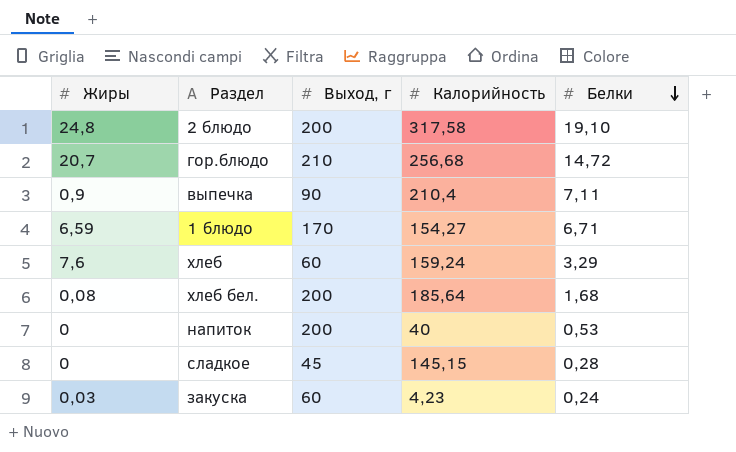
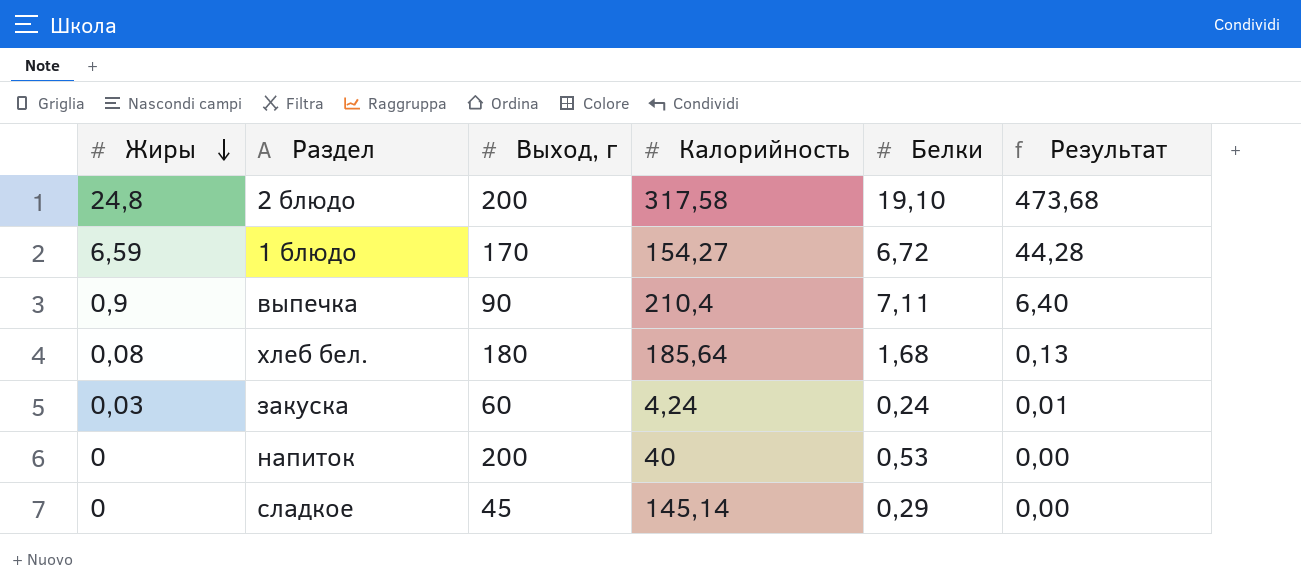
row order: Белки descending -> Жиры descending
column Результат | formula: none -> [Жиры] * [Белки]
row гор.блюдо: 20,7 | 210 | 256,68 | 14,72 -> none
row хлеб: 7,6 | 60 | 159,24 | 3,29 -> none
1 блюдо | Белки: 6,71 -> 6,72
хлеб бел. | Выход, г: 200 -> 180
закуска | Калорийность: 4,23 -> 4,24
сладкое | Калорийность: 145,15 -> 145,14
сладкое | Белки: 0,28 -> 0,29

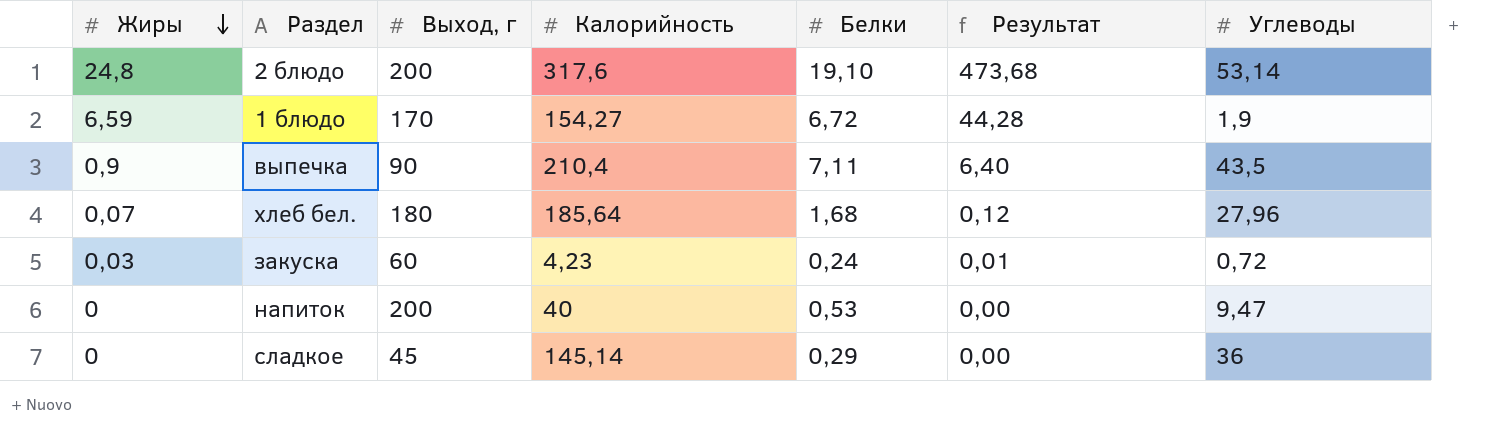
column Углеводы | position: none -> 7
2 блюдо | Калорийность: 317,58 -> 317,6
хлеб бел. | Жиры: 0,08 -> 0,07
хлеб бел. | Результат: 0,13 -> 0,12
закуска | Калорийность: 4,24 -> 4,23

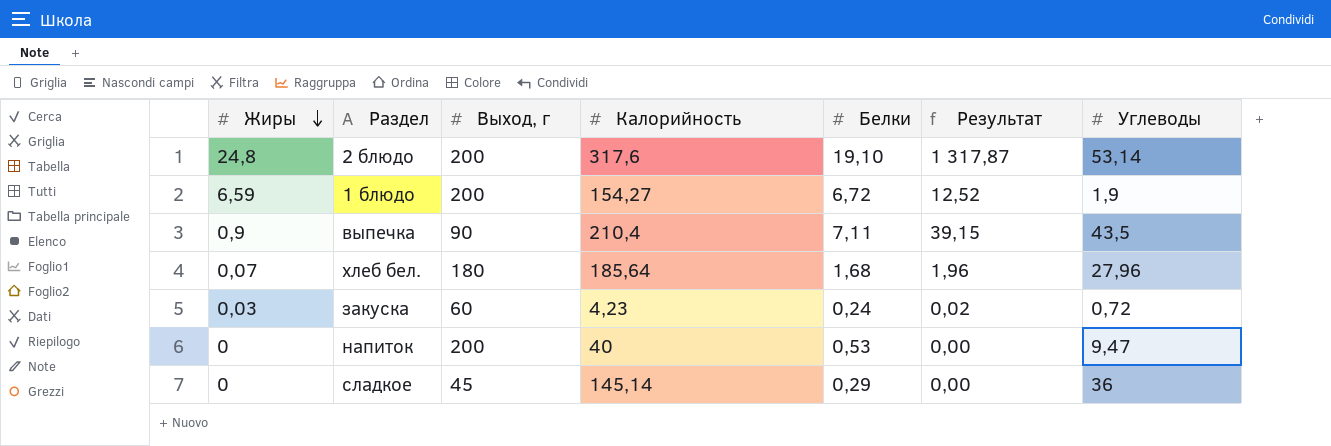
column Результат | formula: [Жиры] * [Белки] -> [Жиры] * [Углеводы]
1 блюдо | Выход, г: 170 -> 200

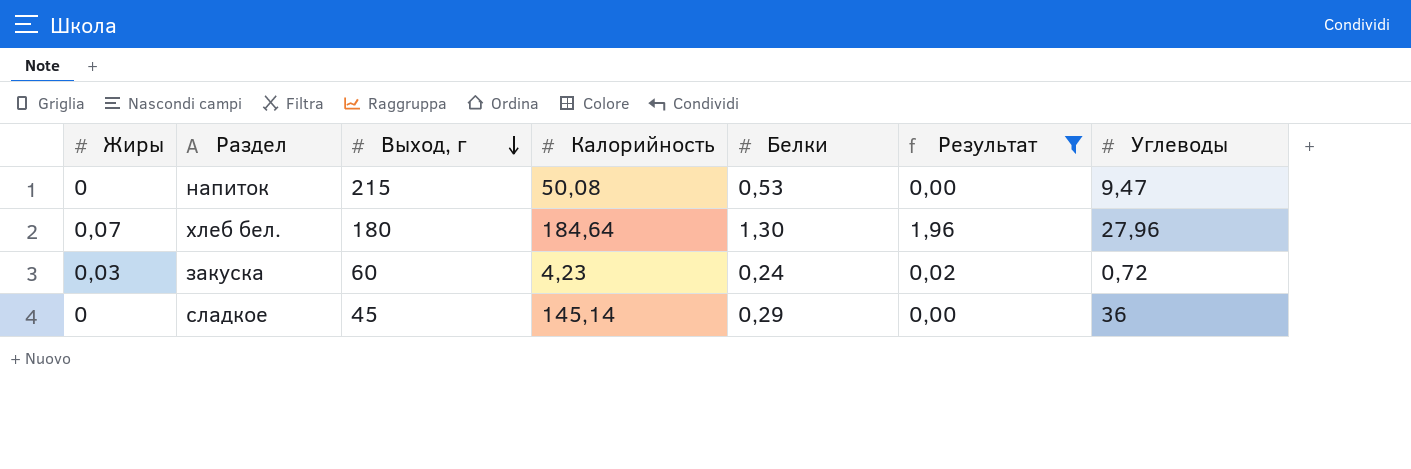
filter: none -> Результат <= 1,96
row order: Жиры descending -> Выход, г descending
напиток | Выход, г: 200 -> 215
напиток | Калорийность: 40 -> 50,08
хлеб бел. | Калорийность: 185,64 -> 184,64
хлеб бел. | Белки: 1,68 -> 1,30

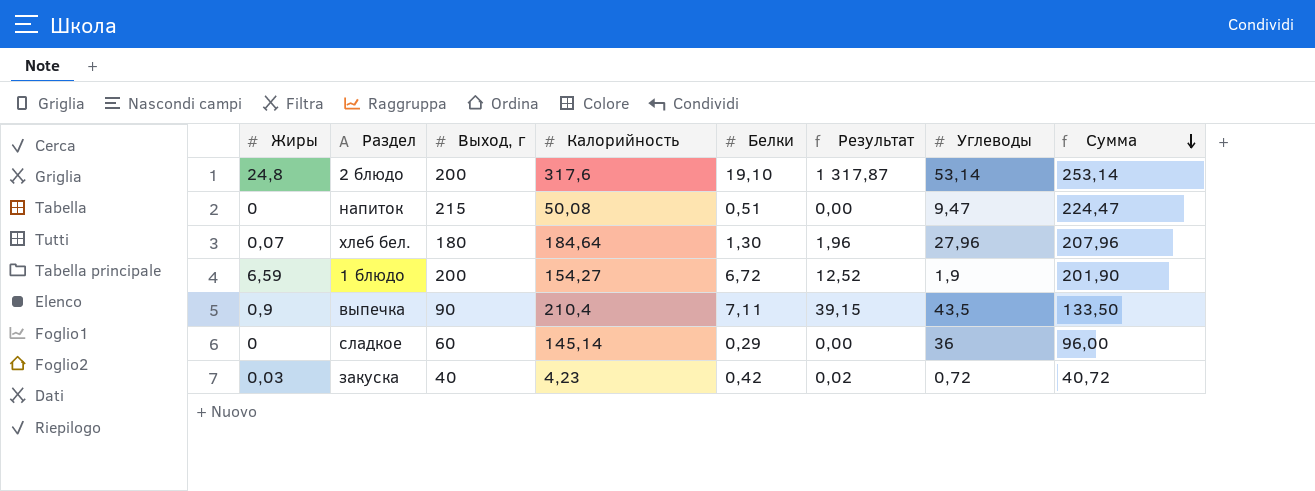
filter: Результат <= 1,96 -> none
row order: Выход, г descending -> Сумма descending
column Сумма | formula: none -> [Выход, г] + [Углеводы]
напиток | Белки: 0,53 -> 0,51
сладкое | Выход, г: 45 -> 60
закуска | Выход, г: 60 -> 40
закуска | Белки: 0,24 -> 0,42

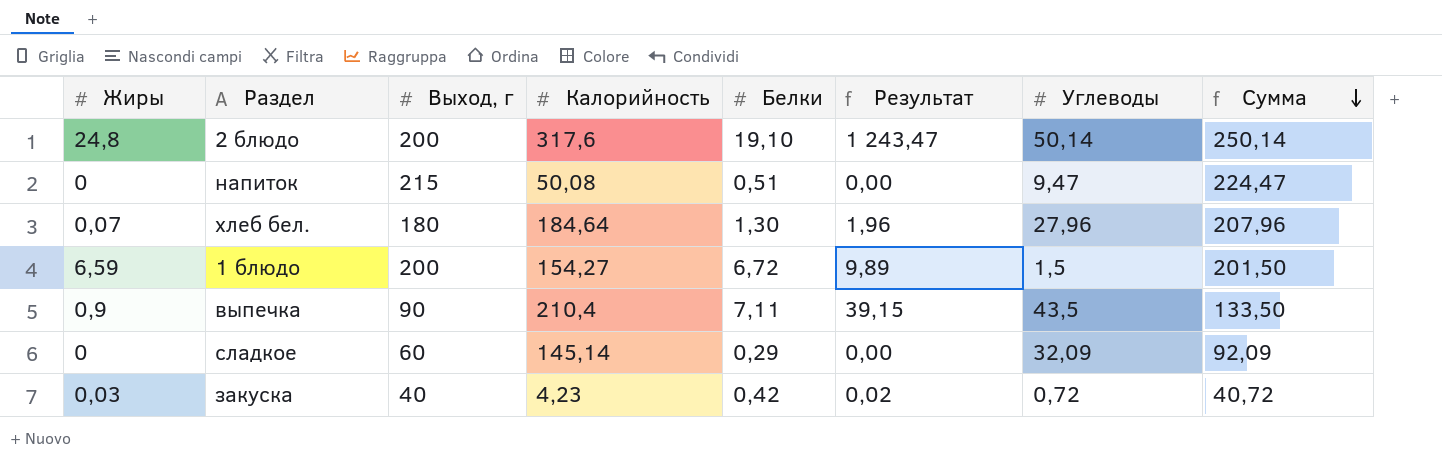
2 блюдо | Результат: 1 317,87 -> 1 243,47
2 блюдо | Углеводы: 53,14 -> 50,14
2 блюдо | Сумма: 253,14 -> 250,14
1 блюдо | Результат: 12,52 -> 9,89
1 блюдо | Углеводы: 1,9 -> 1,5
1 блюдо | Сумма: 201,90 -> 201,50
сладкое | Углеводы: 36 -> 32,09
сладкое | Сумма: 96,00 -> 92,09

